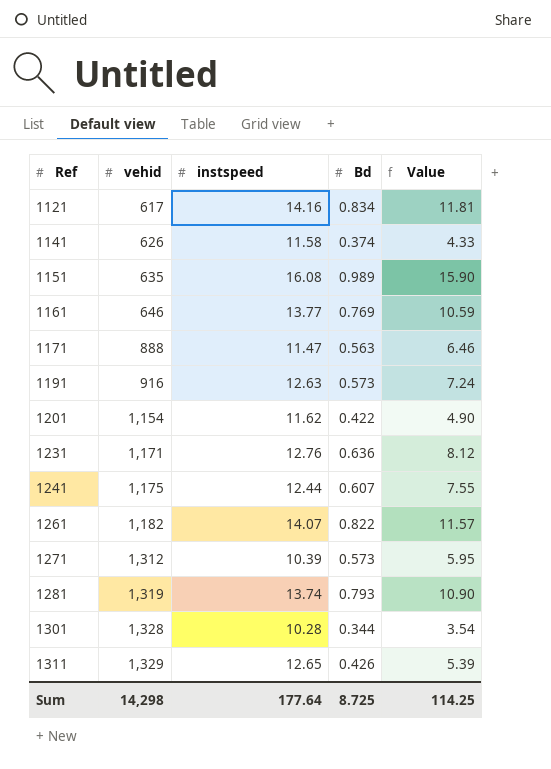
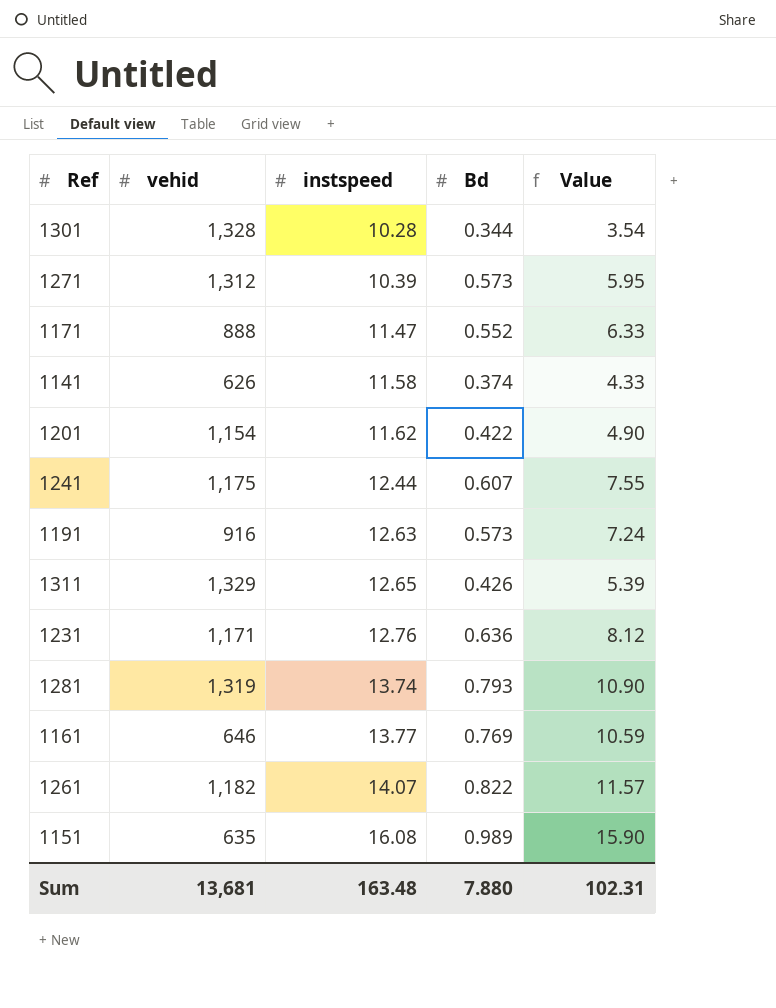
row order: Ref ascending -> instspeed ascending
row 1121: 617 | 14.16 | 0.834 | 11.81 -> none
1171 | Bd: 0.563 -> 0.552
1171 | Value: 6.46 -> 6.33
Sum | vehid: 14,298 -> 13,681
Sum | instspeed: 177.64 -> 163.48
Sum | Bd: 8.725 -> 7.880
Sum | Value: 114.25 -> 102.31

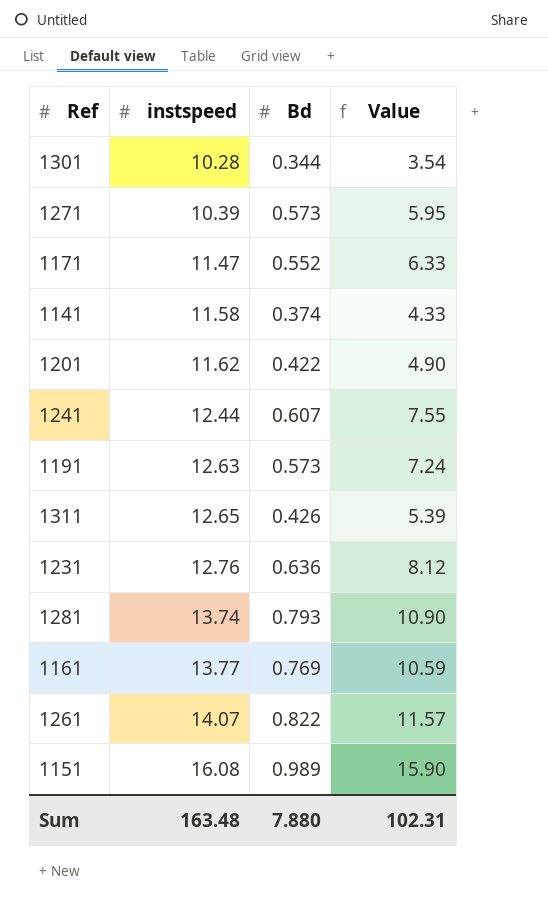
column vehid | position: 2 -> none

